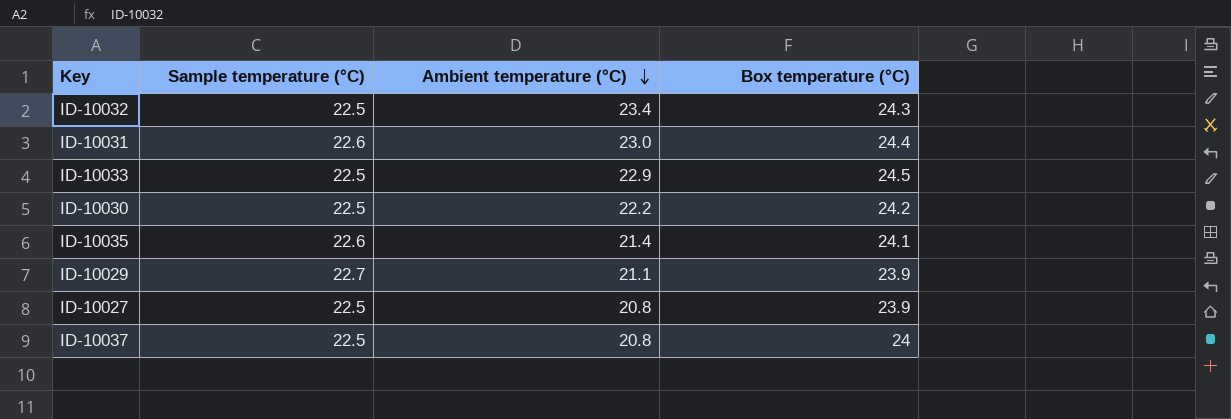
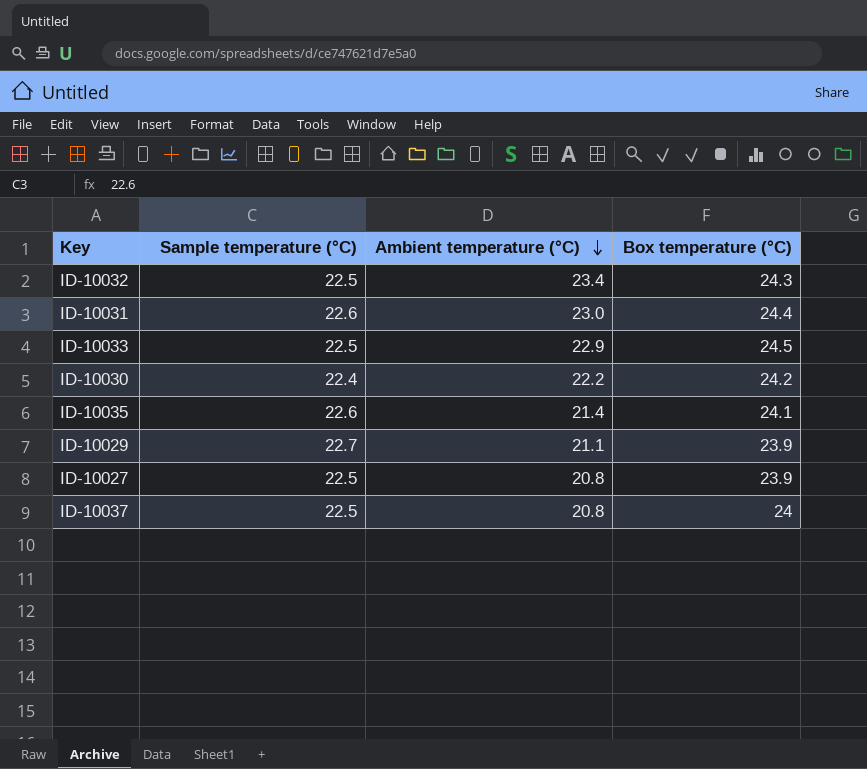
ID-10030 | Sample temperature (°C): 22.5 -> 22.4

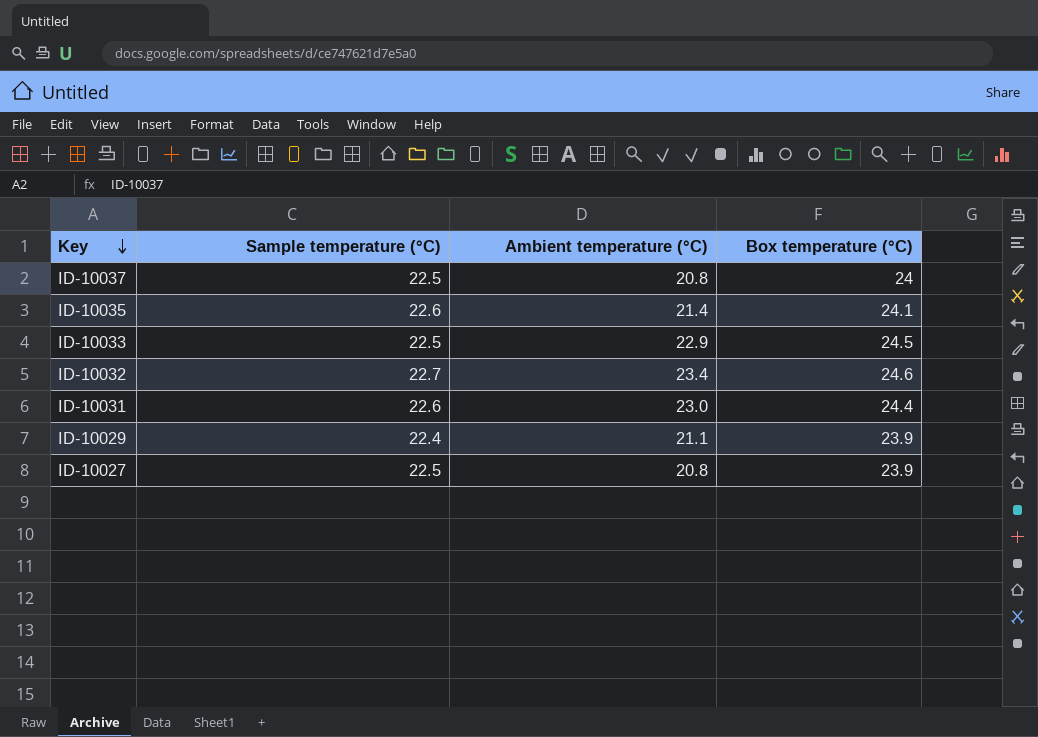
row order: Ambient temperature (°C) descending -> Key descending
row ID-10030: 22.4 | 22.2 | 24.2 -> none
ID-10032 | Sample temperature (°C): 22.5 -> 22.7
ID-10032 | Box temperature (°C): 24.3 -> 24.6
ID-10029 | Sample temperature (°C): 22.7 -> 22.4

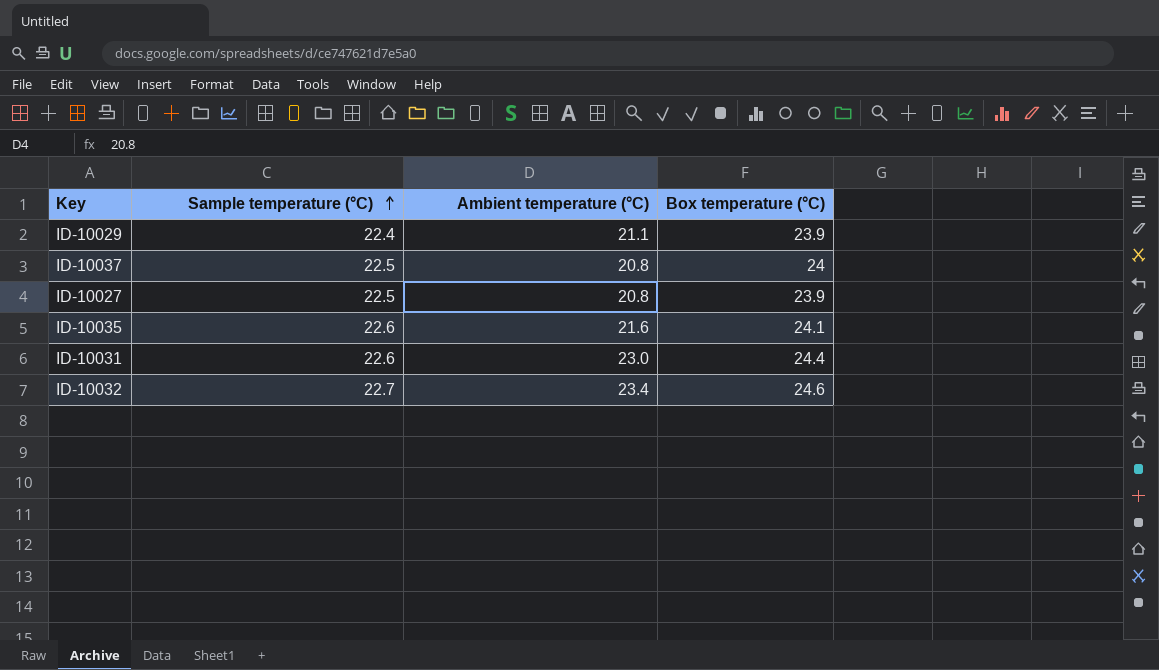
row order: Key descending -> Sample temperature (°C) ascending
row ID-10033: 22.5 | 22.9 | 24.5 -> none
ID-10035 | Ambient temperature (°C): 21.4 -> 21.6

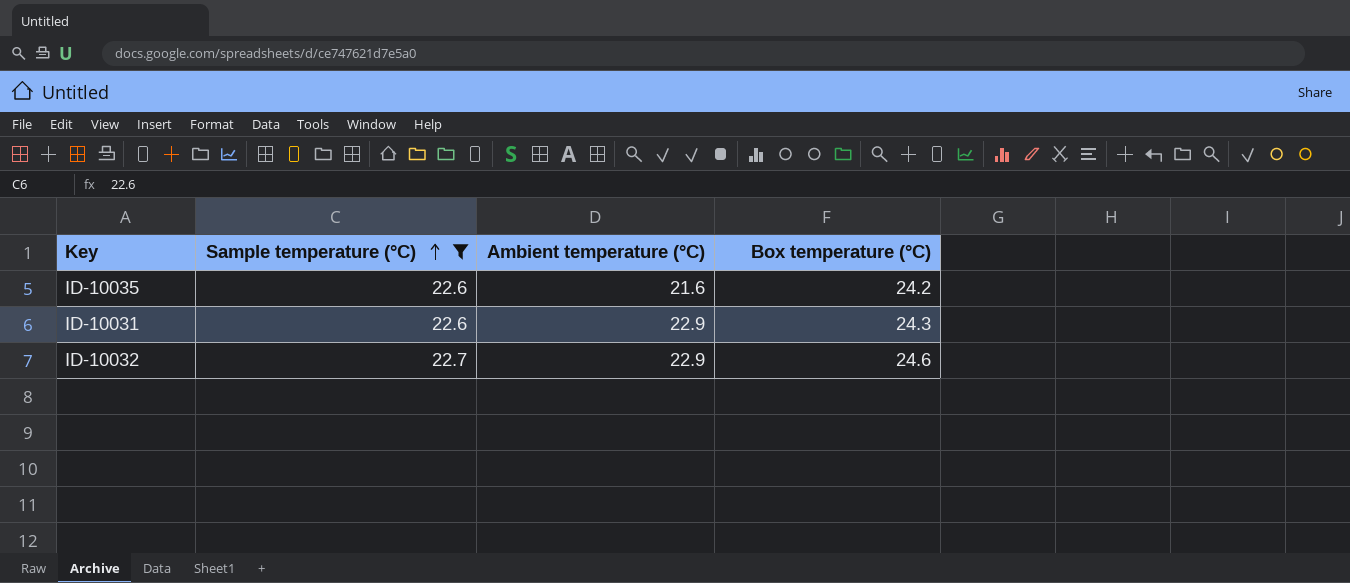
filter: none -> Sample temperature (°C) >= 22.6
ID-10035 | Box temperature (°C): 24.1 -> 24.2
ID-10031 | Ambient temperature (°C): 23.0 -> 22.9
ID-10031 | Box temperature (°C): 24.4 -> 24.3
ID-10032 | Ambient temperature (°C): 23.4 -> 22.9

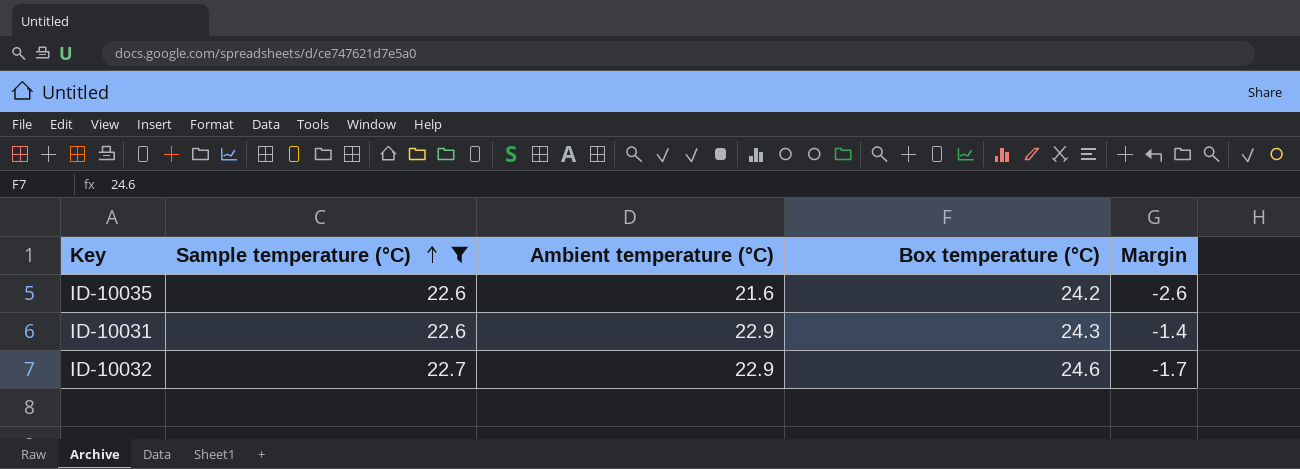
column Margin | formula: none -> [Ambient temperature (°C)] - [Box temperature (°C)]

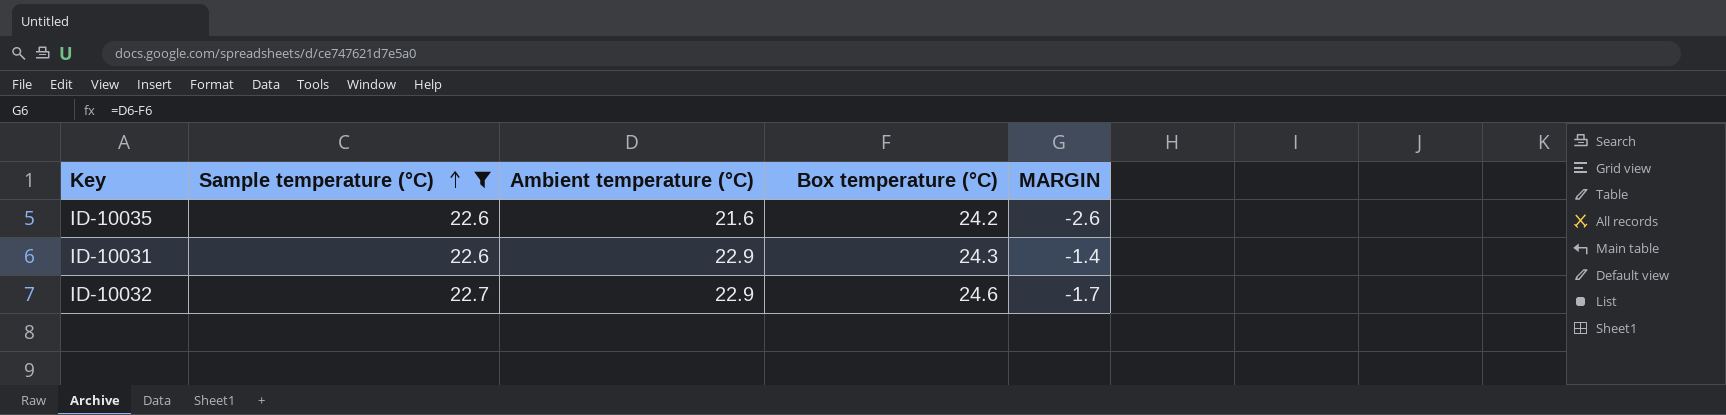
column name: Margin -> MARGIN

